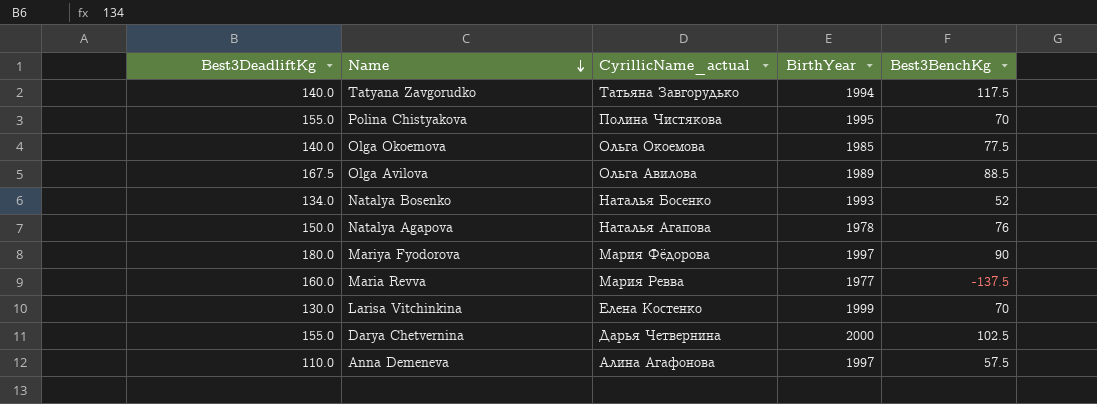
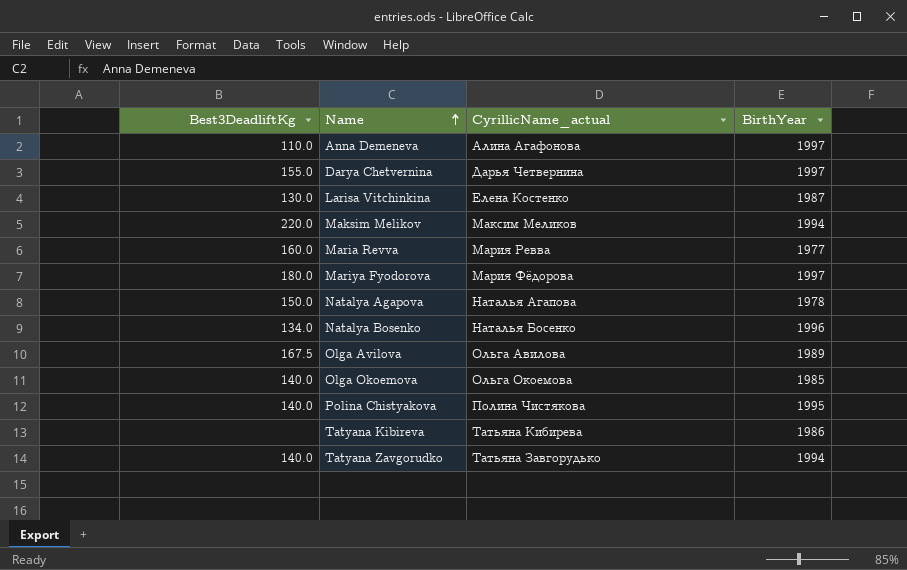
row order: Name descending -> Name ascending
column Best3BenchKg | position: 5 -> none
Darya Chetvernina | BirthYear: 2000 -> 1997
Larisa Vitchinkina | BirthYear: 1999 -> 1987
row Maksim Melikov: none -> 220.0 | Максим Меликов | 1994
Natalya Bosenko | BirthYear: 1993 -> 1996
Polina Chistyakova | Best3DeadliftKg: 155.0 -> 140.0
row Tatyana Kibireva: none -> none | Татьяна Кибирева | 1986

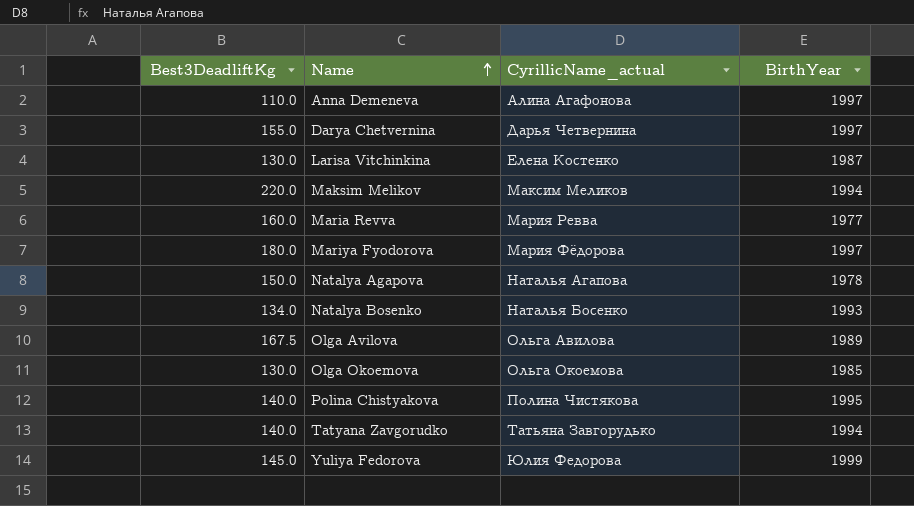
row Tatyana Kibireva: none | Татьяна Кибирева | 1986 -> none
Natalya Bosenko | BirthYear: 1996 -> 1993
Olga Okoemova | Best3DeadliftKg: 140.0 -> 130.0
row Yuliya Fedorova: none -> 145.0 | Юлия Федорова | 1999

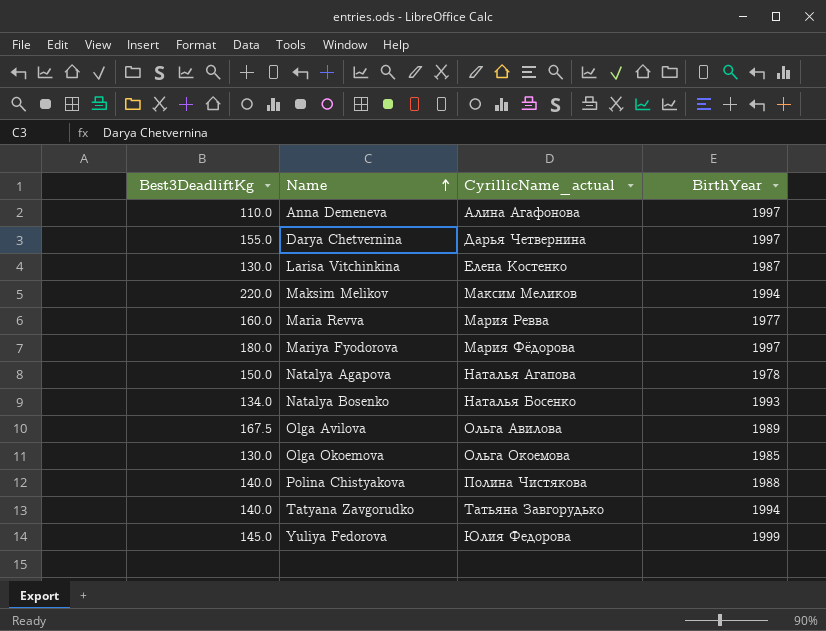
Polina Chistyakova | BirthYear: 1995 -> 1988

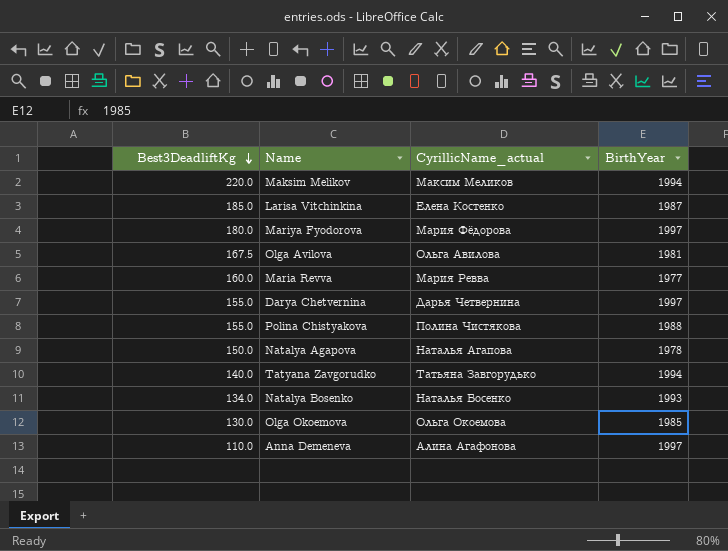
row order: Name ascending -> Best3DeadliftKg descending
row Yuliya Fedorova: 145.0 | Юлия Федорова | 1999 -> none
Larisa Vitchinkina | Best3DeadliftKg: 130.0 -> 185.0
Olga Avilova | BirthYear: 1989 -> 1981
Polina Chistyakova | Best3DeadliftKg: 140.0 -> 155.0

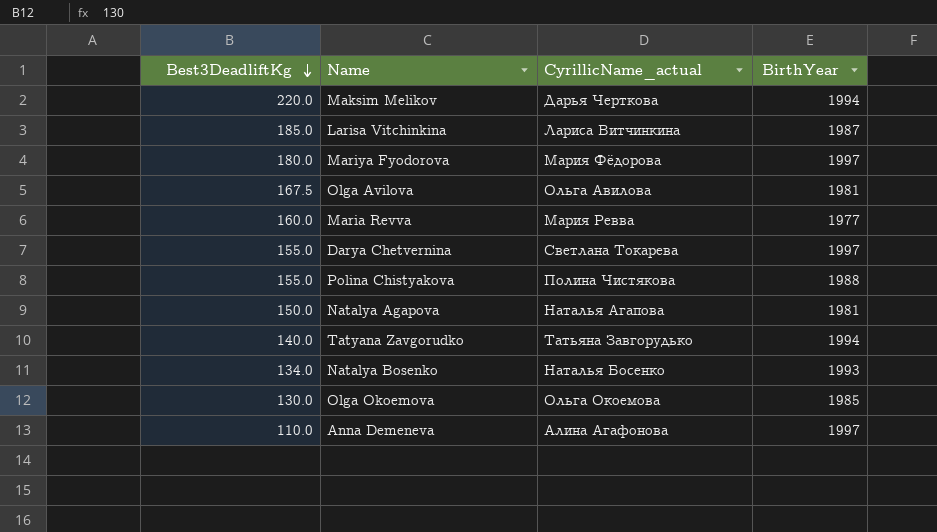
Maksim Melikov | CyrillicName_actual: Максим Меликов -> Дарья Черткова
Larisa Vitchinkina | CyrillicName_actual: Елена Костенко -> Лариса Витчинкина
Darya Chetvernina | CyrillicName_actual: Дарья Четвернина -> Светлана Токарева
Natalya Agapova | BirthYear: 1978 -> 1981

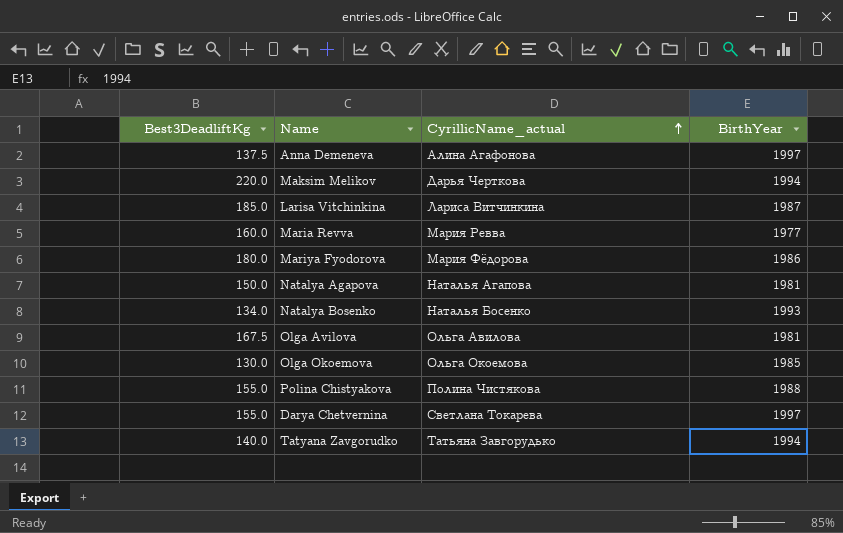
row order: Best3DeadliftKg descending -> CyrillicName_actual ascending
Anna Demeneva | Best3DeadliftKg: 110.0 -> 137.5
Mariya Fyodorova | BirthYear: 1997 -> 1986

